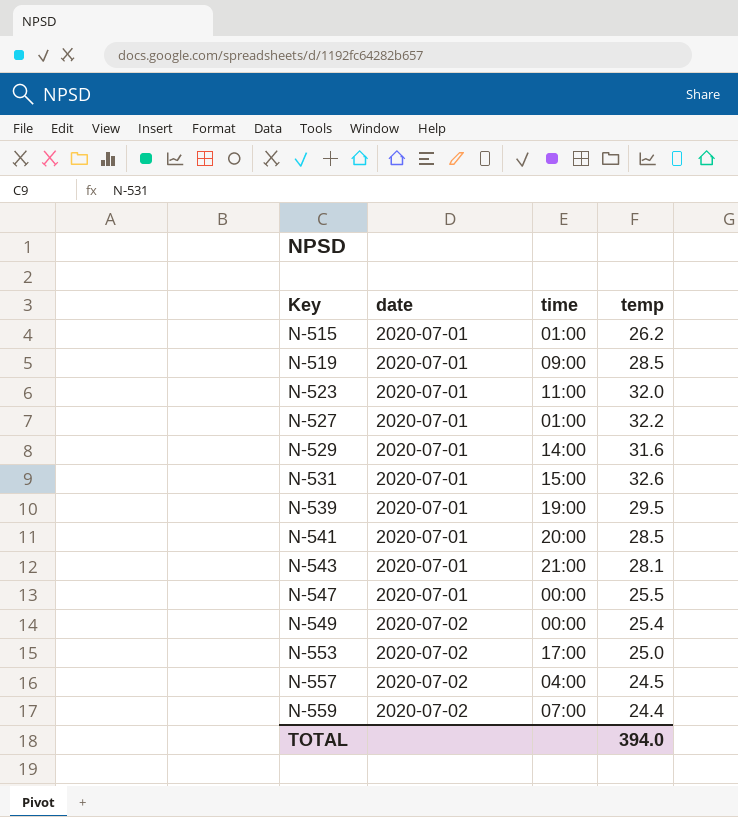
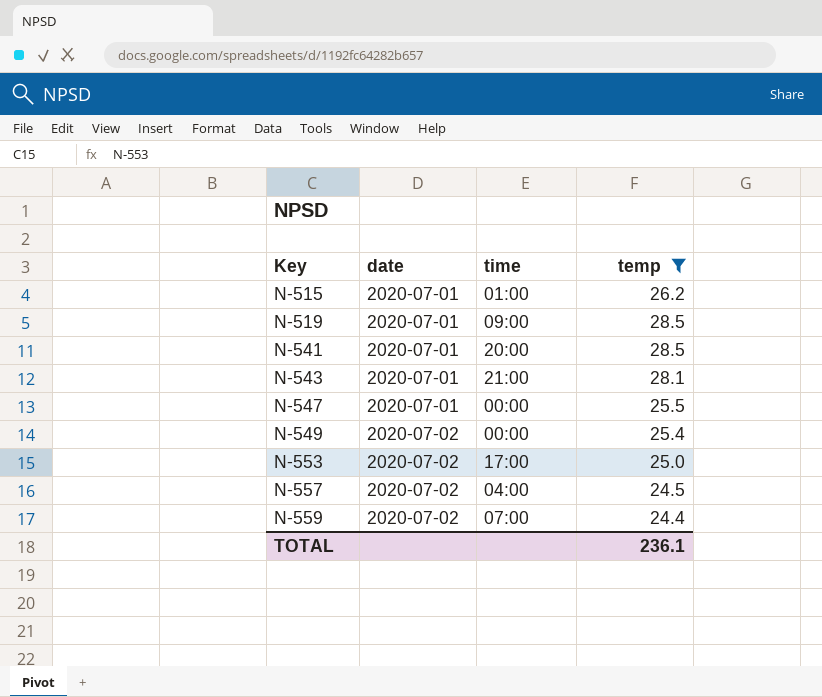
filter: none -> temp <= 28.5
TOTAL | temp: 394.0 -> 236.1

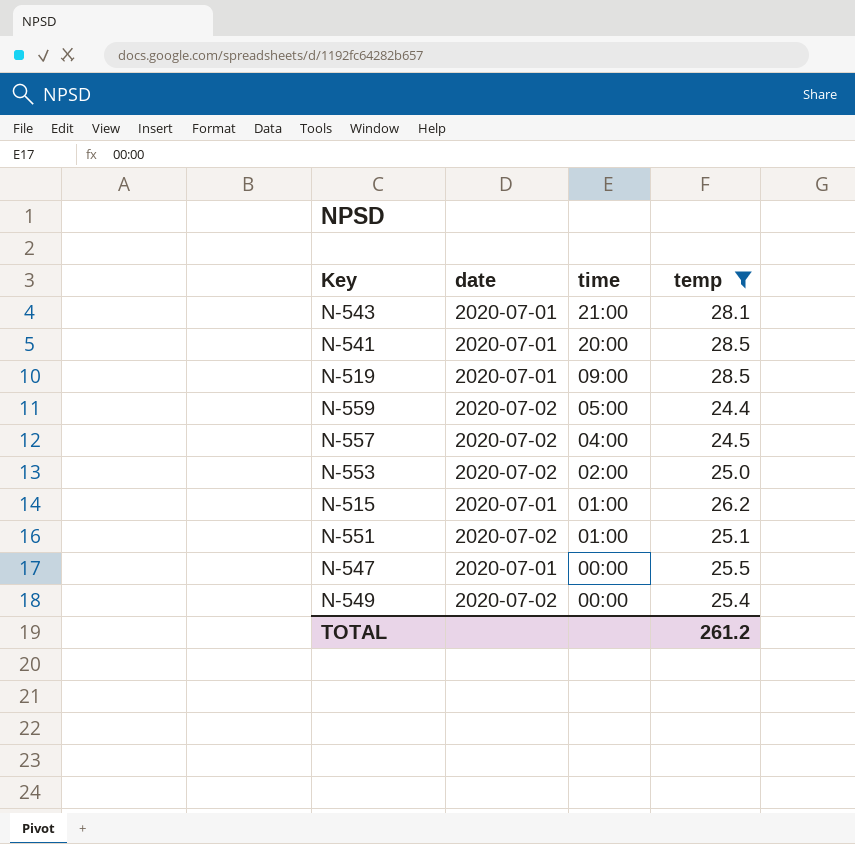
row order: Key ascending -> time descending
N-559 | time: 07:00 -> 05:00
N-553 | time: 17:00 -> 02:00
row N-551: none -> 2020-07-02 | 01:00 | 25.1
TOTAL | temp: 236.1 -> 261.2

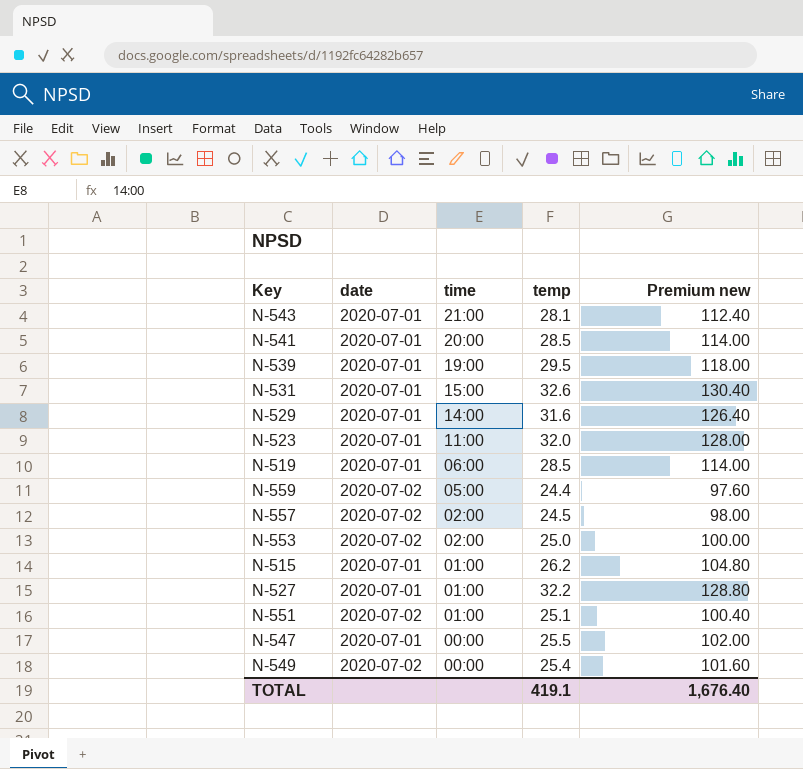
filter: temp <= 28.5 -> none
column Premium new | formula: none -> [temp] * 4
N-519 | time: 09:00 -> 06:00
N-557 | time: 04:00 -> 02:00
TOTAL | temp: 261.2 -> 419.1

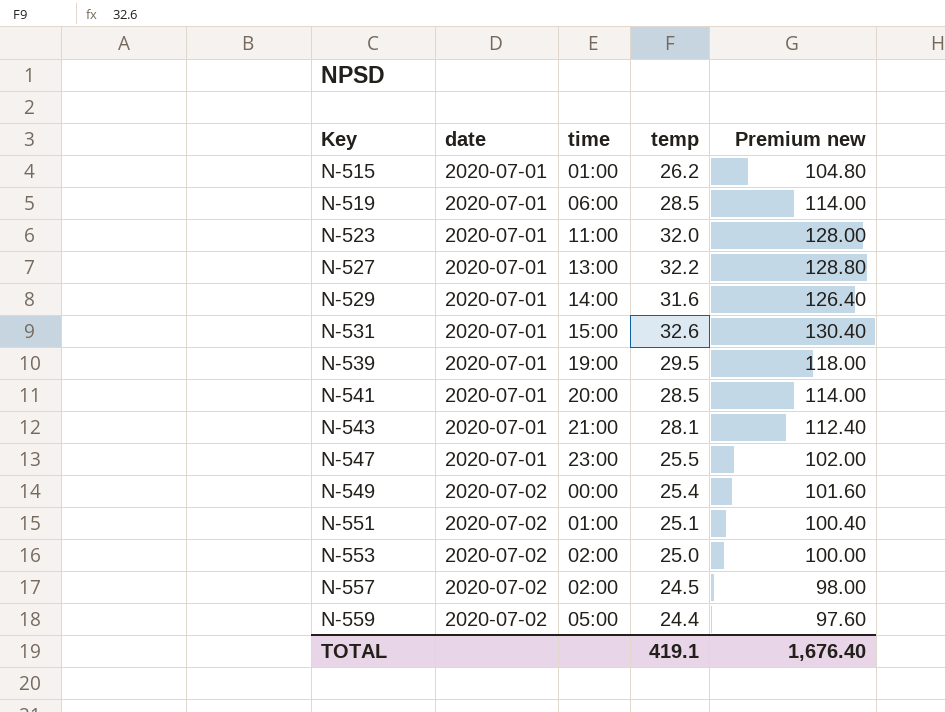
row order: time descending -> Key ascending
N-527 | time: 01:00 -> 13:00
N-547 | time: 00:00 -> 23:00

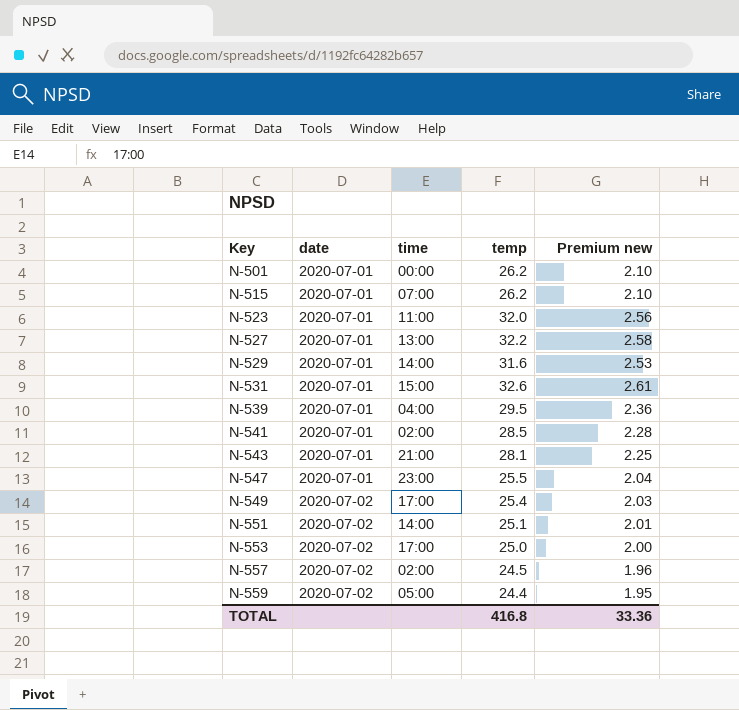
column Premium new | formula: [temp] * 4 -> [temp] * 0.08
row N-519: 2020-07-01 | 06:00 | 28.5 | 114.00 -> none
row N-501: none -> 2020-07-01 | 00:00 | 26.2 | 2.10
N-515 | time: 01:00 -> 07:00
N-539 | time: 19:00 -> 04:00
N-541 | time: 20:00 -> 02:00
N-549 | time: 00:00 -> 17:00
N-551 | time: 01:00 -> 14:00
N-553 | time: 02:00 -> 17:00
TOTAL | temp: 419.1 -> 416.8
TOTAL | Premium new: 1,676.40 -> 33.36

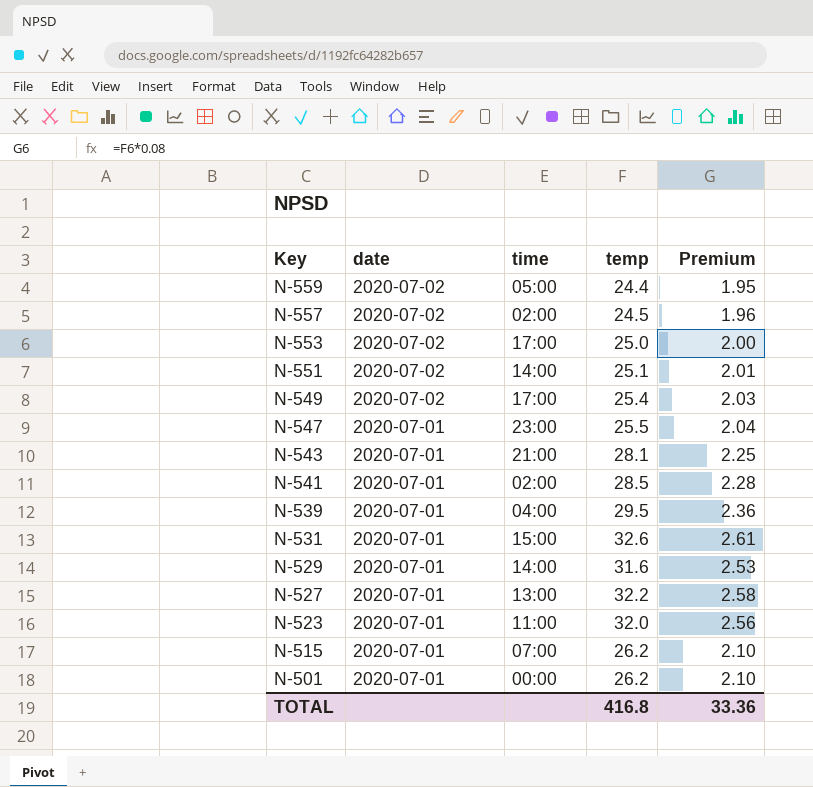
row order: Key ascending -> Key descending
column name: Premium new -> Premium

